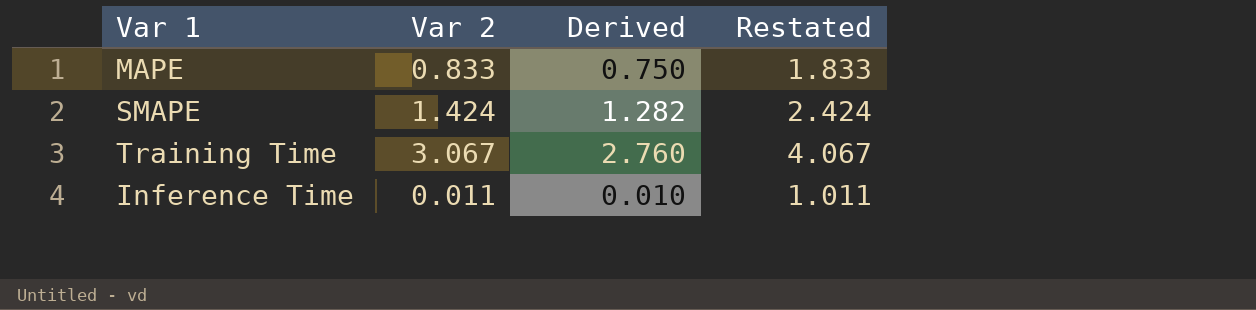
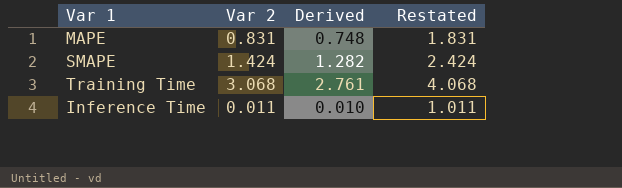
MAPE | Var 2: 0.833 -> 0.831
MAPE | Derived: 0.750 -> 0.748
MAPE | Restated: 1.833 -> 1.831
Training Time | Var 2: 3.067 -> 3.068
Training Time | Derived: 2.760 -> 2.761
Training Time | Restated: 4.067 -> 4.068

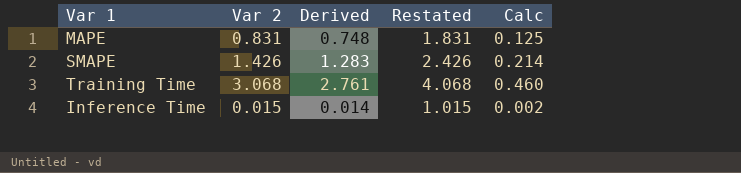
column Calc | formula: none -> [Var 2] * 0.15
SMAPE | Var 2: 1.424 -> 1.426
SMAPE | Derived: 1.282 -> 1.283
SMAPE | Restated: 2.424 -> 2.426
Inference Time | Var 2: 0.011 -> 0.015
Inference Time | Derived: 0.010 -> 0.014
Inference Time | Restated: 1.011 -> 1.015

